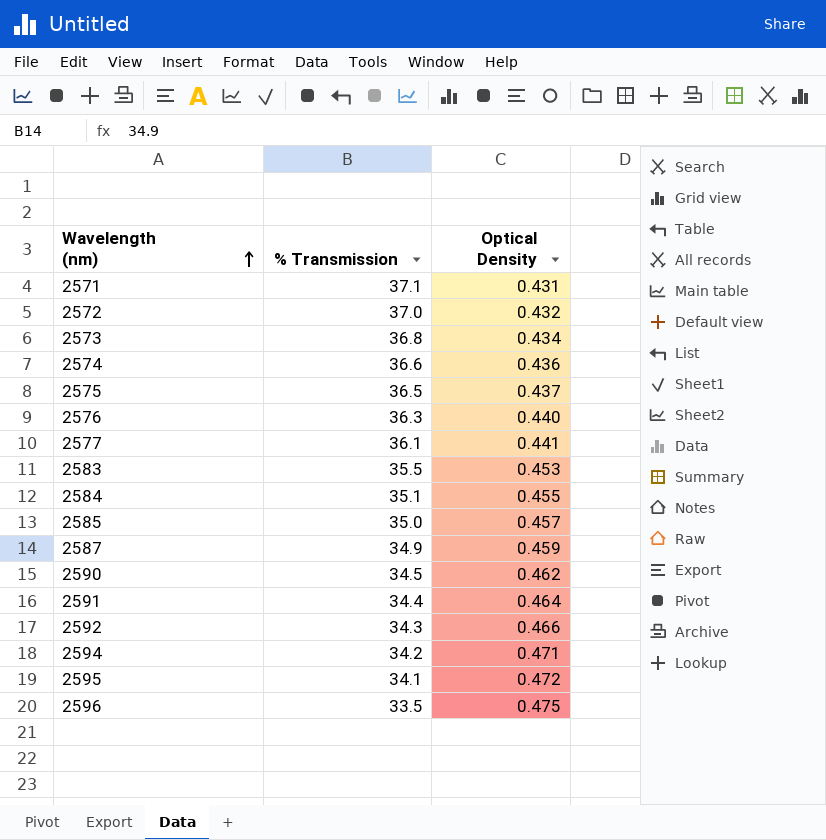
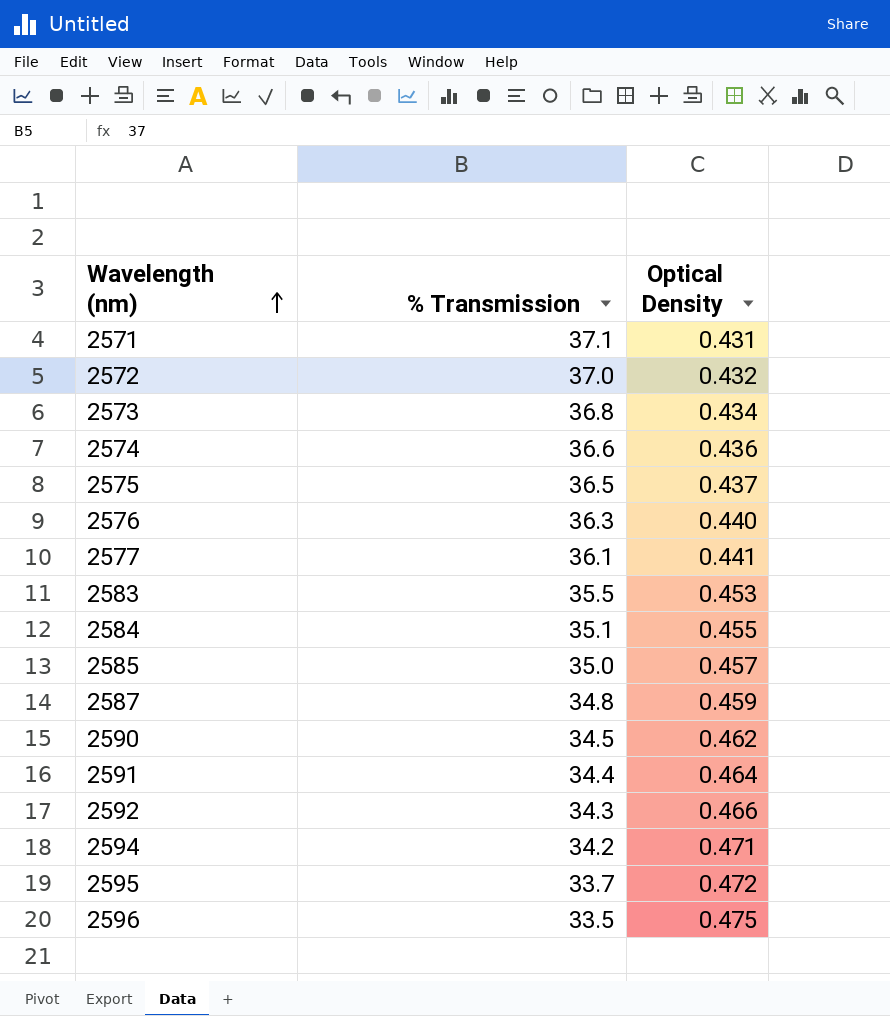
2587 | % Transmission: 34.9 -> 34.8
2595 | % Transmission: 34.1 -> 33.7

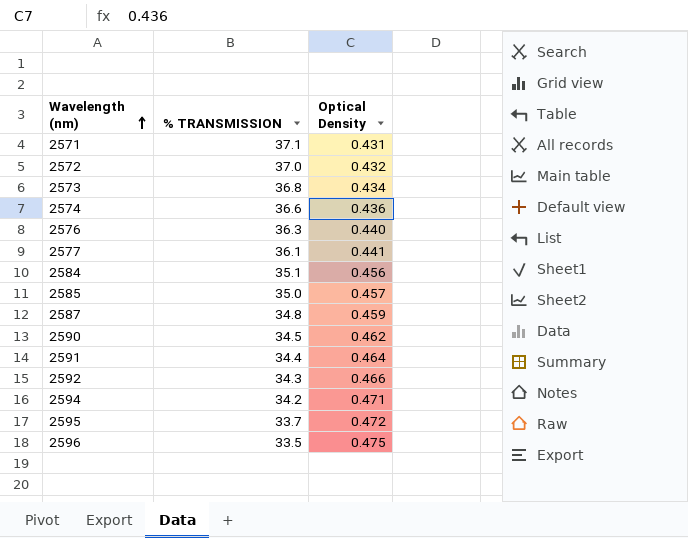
column name: % Transmission -> % TRANSMISSION
row 2575: 36.5 | 0.437 -> none
row 2583: 35.5 | 0.453 -> none
2584 | Optical Density: 0.455 -> 0.456

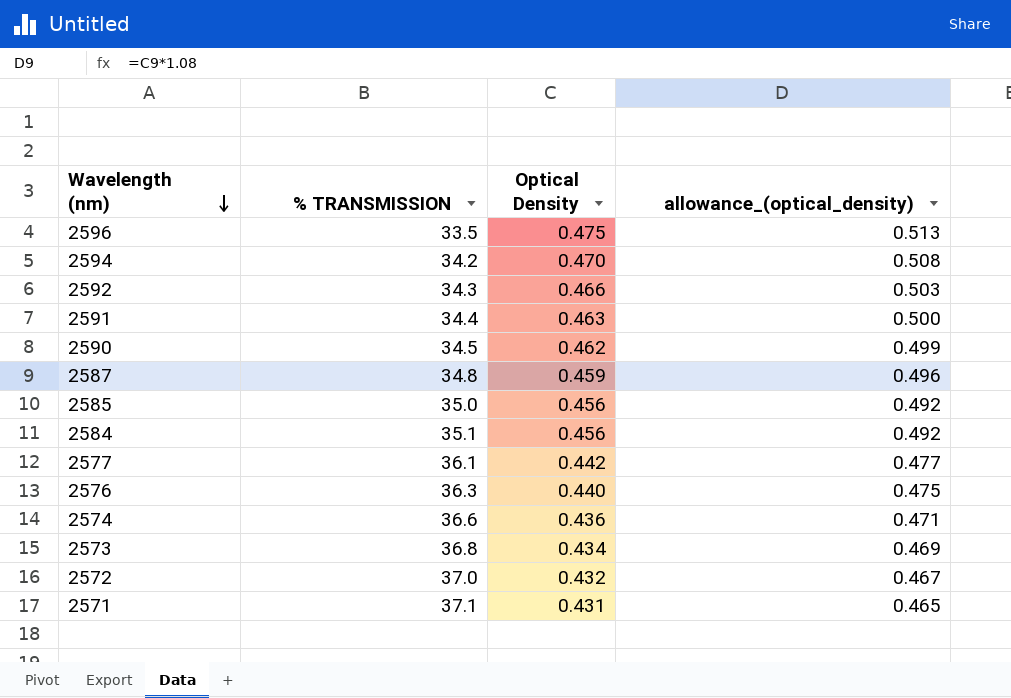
row order: Wavelength (nm) ascending -> Wavelength (nm) descending
column allowance_(optical_density) | formula: none -> [Optical Density] * 1.08
row 2595: 33.7 | 0.472 -> none
2594 | Optical Density: 0.471 -> 0.470
2591 | Optical Density: 0.464 -> 0.463
2585 | Optical Density: 0.457 -> 0.456
2577 | Optical Density: 0.441 -> 0.442

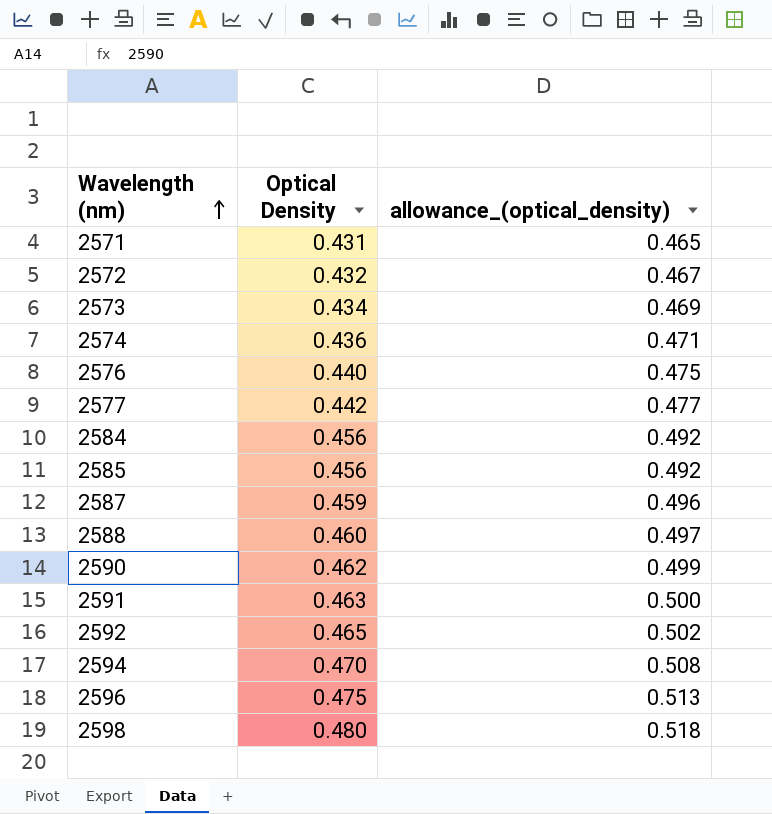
row order: Wavelength (nm) descending -> Wavelength (nm) ascending
column % TRANSMISSION | position: 2 -> none
row 2588: none -> 0.460 | 0.497
2592 | Optical Density: 0.466 -> 0.465
2592 | allowance_(optical_density): 0.503 -> 0.502
row 2598: none -> 0.480 | 0.518

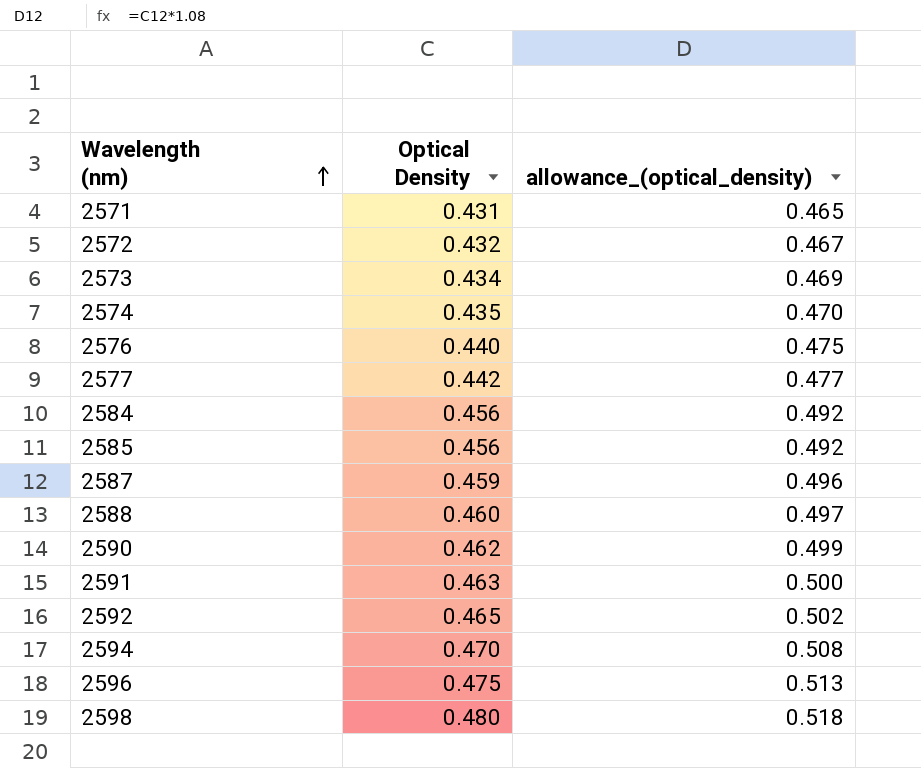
2574 | Optical Density: 0.436 -> 0.435
2574 | allowance_(optical_density): 0.471 -> 0.470

